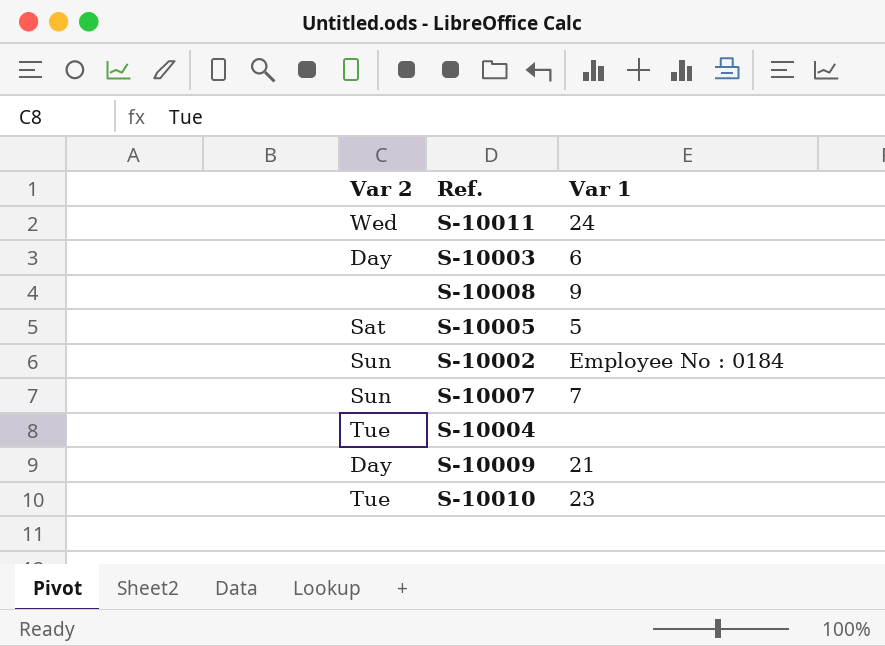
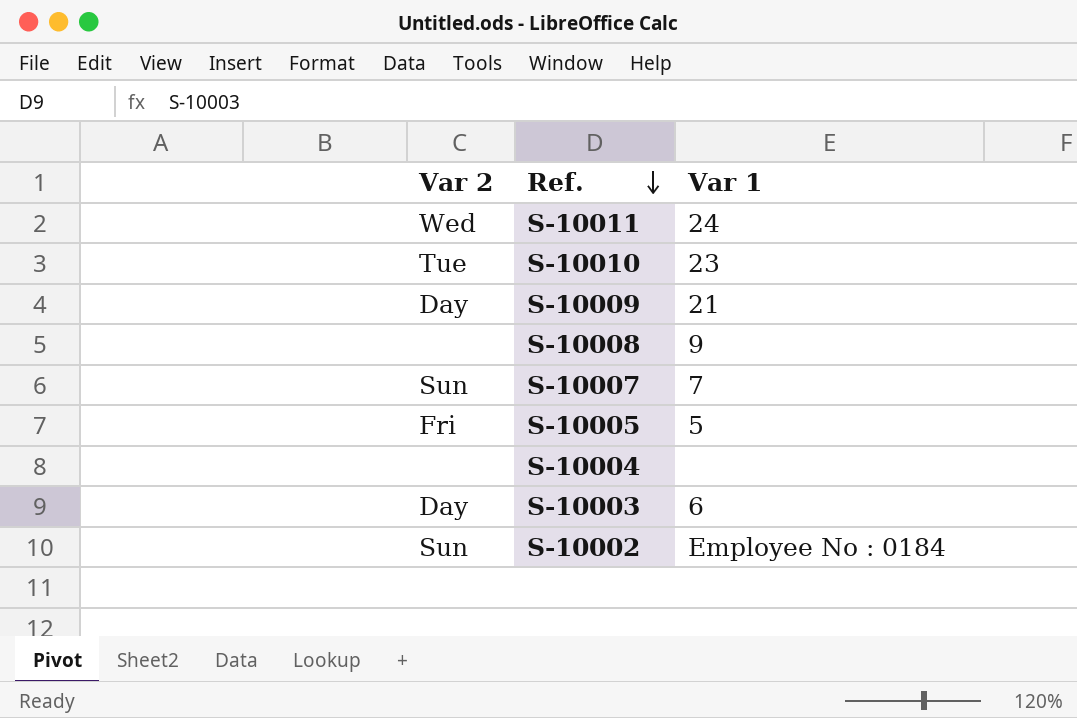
row order: none -> Ref. descending
S-10005 | Var 2: Sat -> Fri
S-10004 | Var 2: Tue -> none

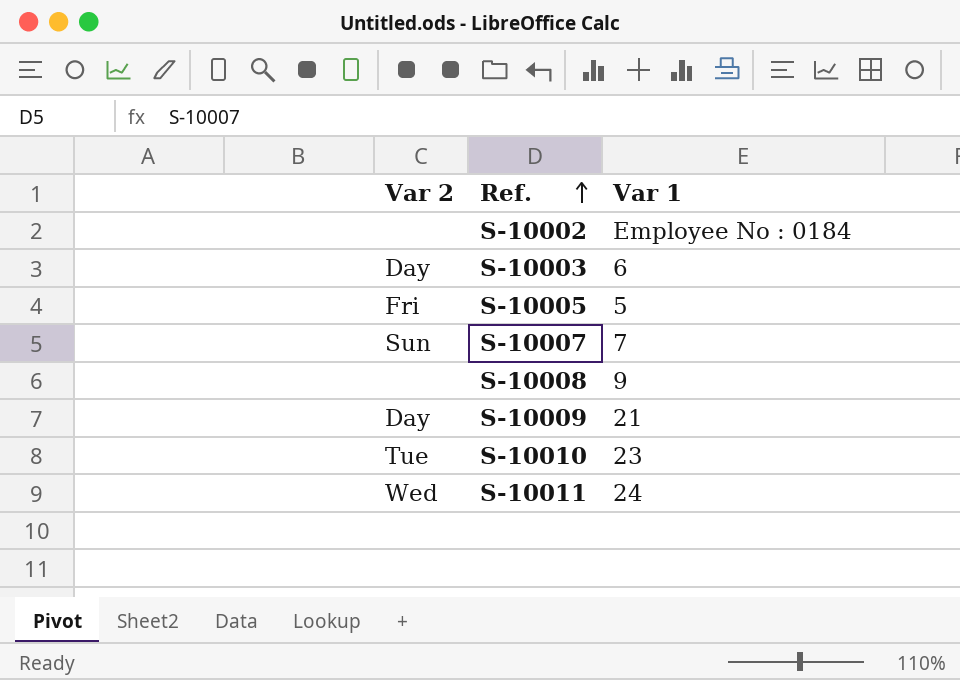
row order: Ref. descending -> Ref. ascending
row S-10004: none | none -> none
S-10002 | Var 2: Sun -> none

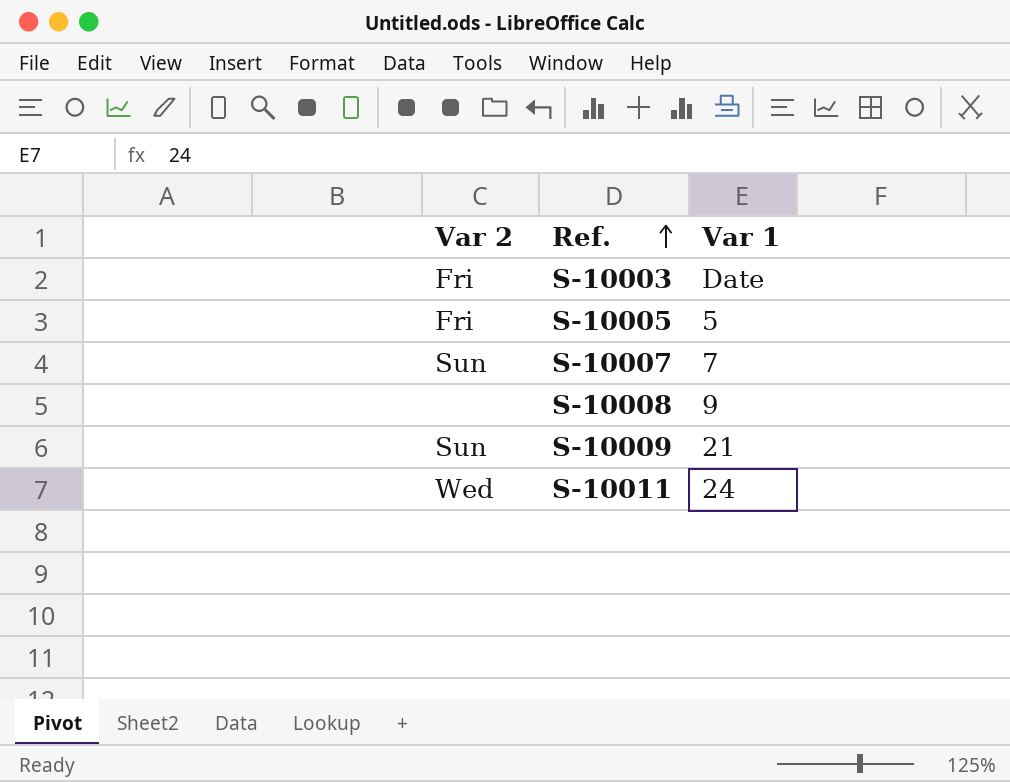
row S-10002: none | Employee No : 0184 -> none
row S-10010: Tue | 23 -> none
S-10003 | Var 2: Day -> Fri
S-10003 | Var 1: 6 -> Date
S-10009 | Var 2: Day -> Sun

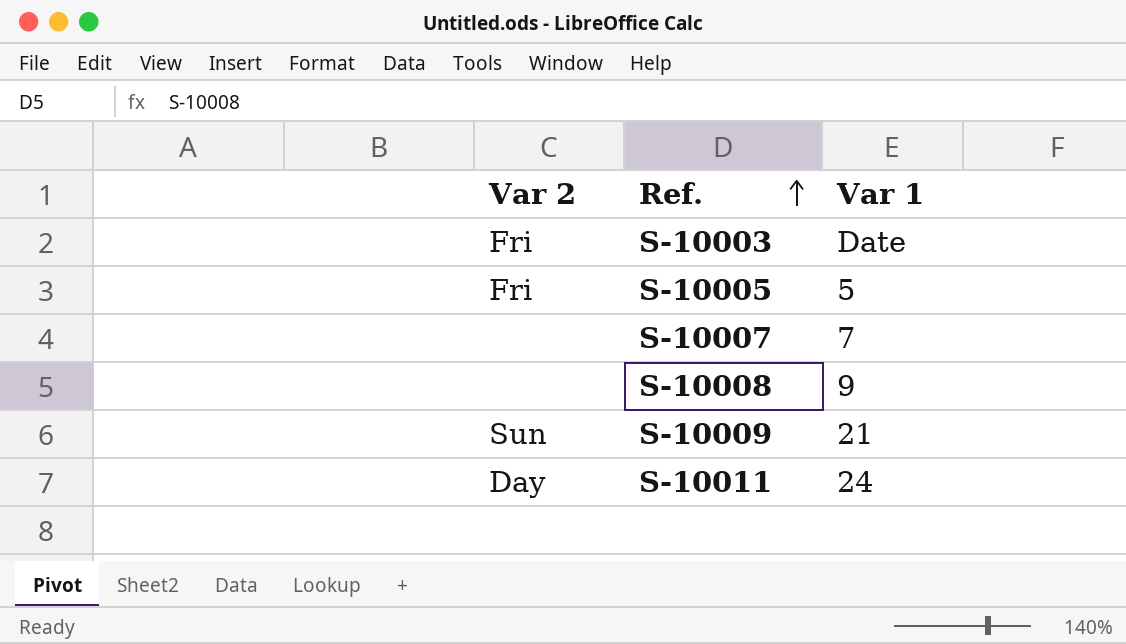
S-10007 | Var 2: Sun -> none
S-10011 | Var 2: Wed -> Day

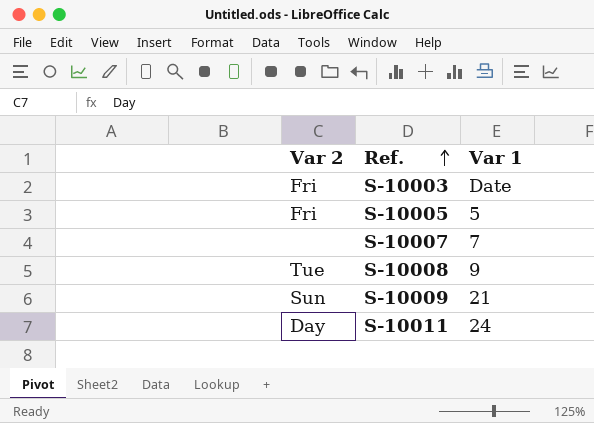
S-10008 | Var 2: none -> Tue

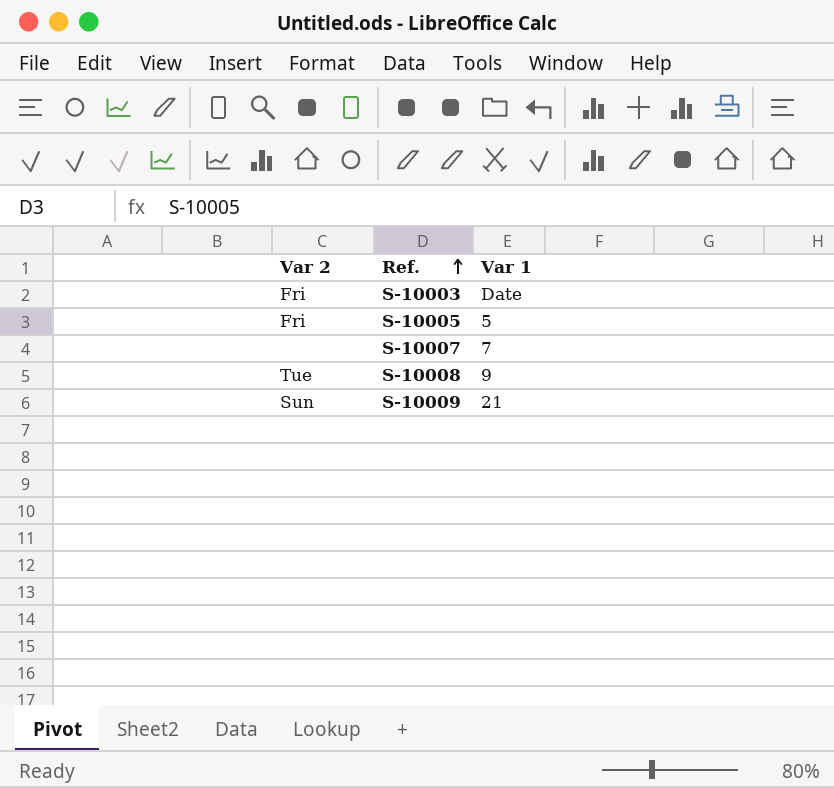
row S-10011: Day | 24 -> none

